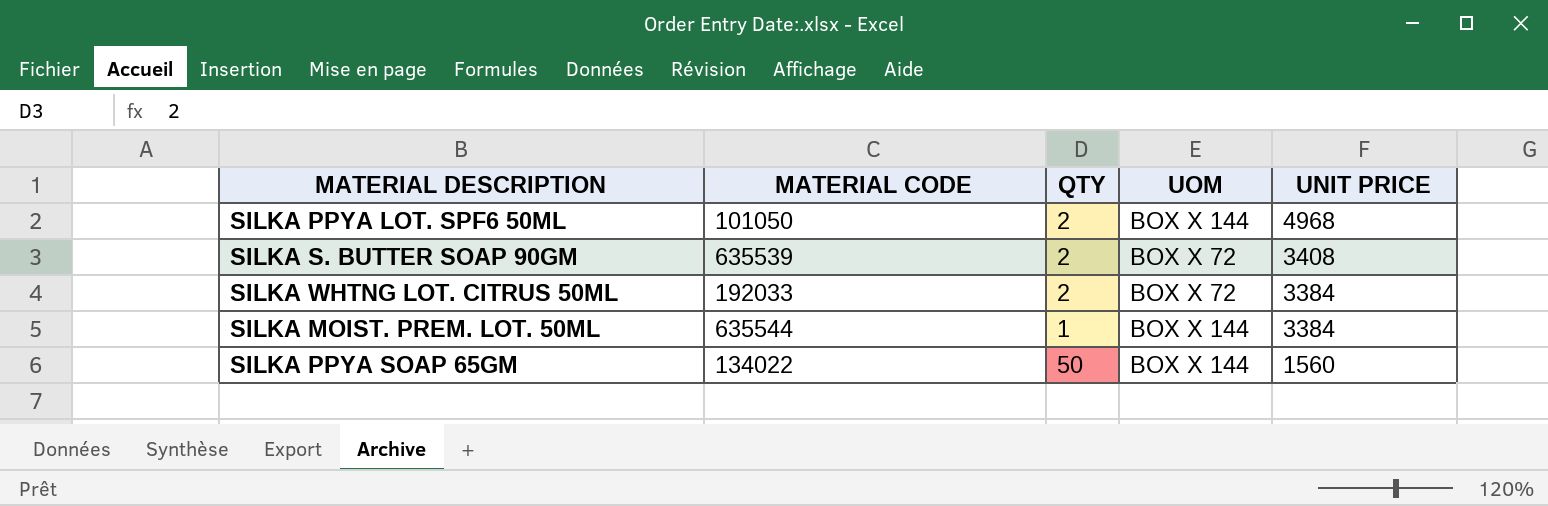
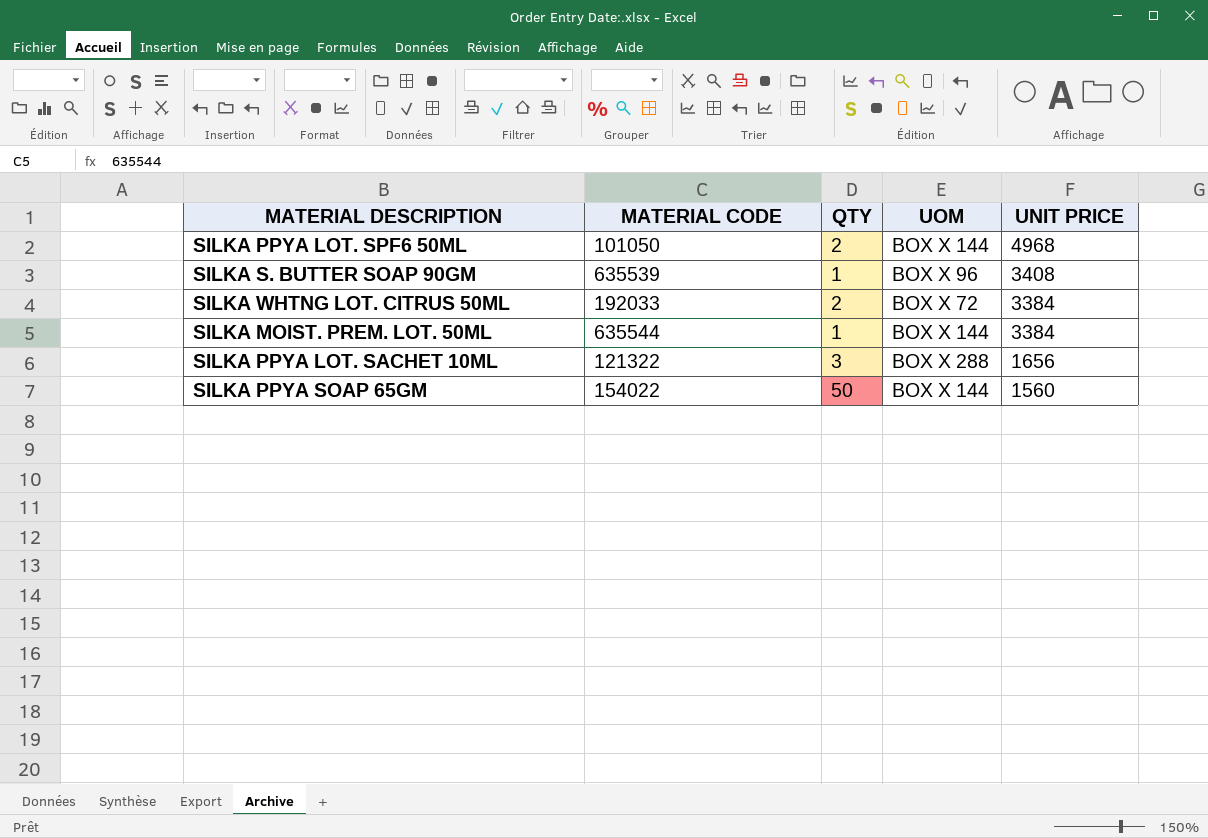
SILKA S. BUTTER SOAP 90GM | QTY: 2 -> 1
SILKA S. BUTTER SOAP 90GM | UOM: BOX X 72 -> BOX X 96
row SILKA PPYA LOT. SACHET 10ML: none -> 121322 | 3 | BOX X 288 | 1656
SILKA PPYA SOAP 65GM | MATERIAL CODE: 134022 -> 154022

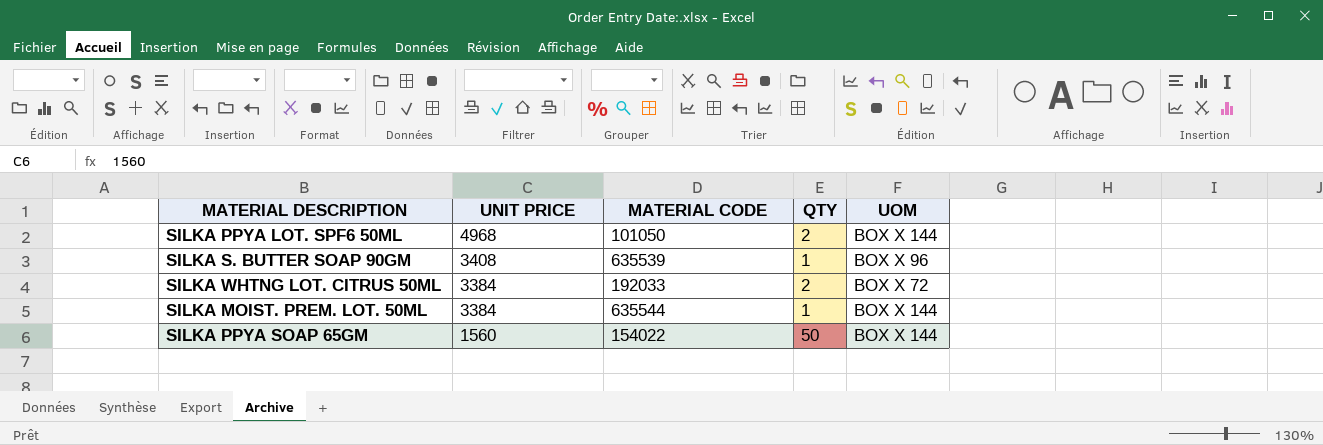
column UNIT PRICE | position: 5 -> 2
row SILKA PPYA LOT. SACHET 10ML: 121322 | 3 | BOX X 288 | 1656 -> none

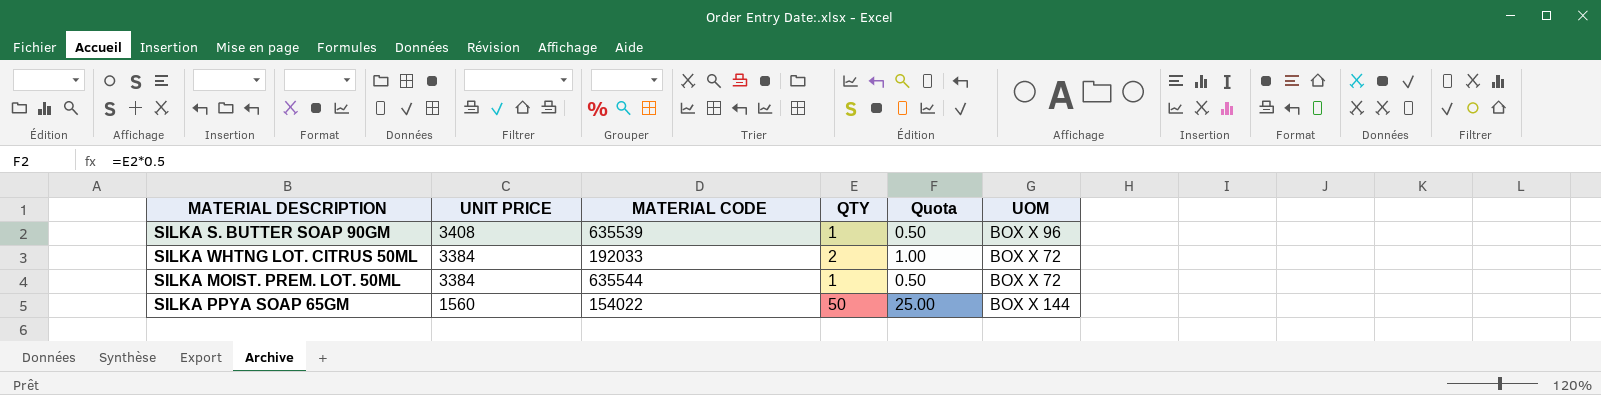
column Quota | formula: none -> [QTY] * 0.5
row SILKA PPYA LOT. SPF6 50ML: 4968 | 101050 | 2 | BOX X 144 -> none
SILKA MOIST. PREM. LOT. 50ML | UOM: BOX X 144 -> BOX X 72

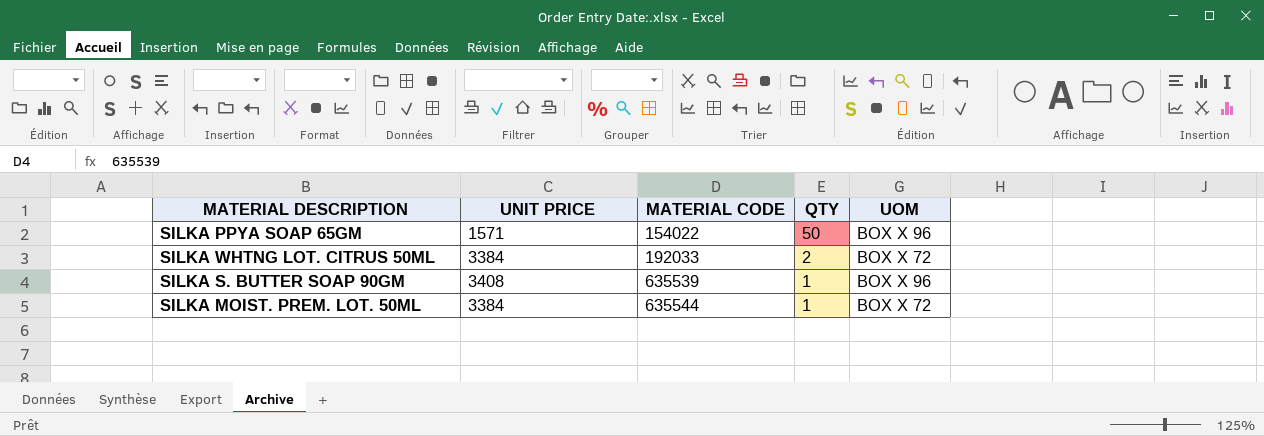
row order: UNIT PRICE descending -> MATERIAL CODE ascending
column Quota | formula: [QTY] * 0.5 -> none
SILKA PPYA SOAP 65GM | UNIT PRICE: 1560 -> 1571
SILKA PPYA SOAP 65GM | UOM: BOX X 144 -> BOX X 96

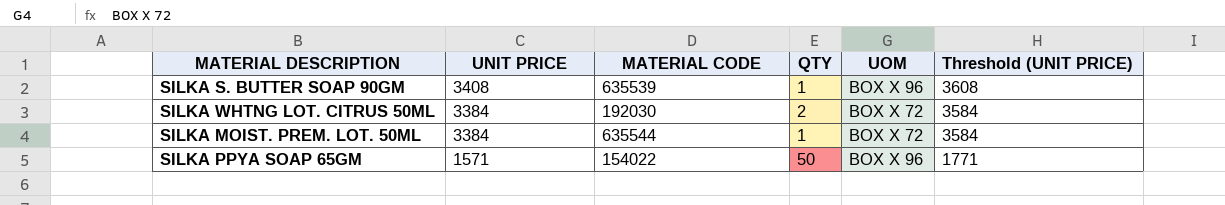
row order: MATERIAL CODE ascending -> UNIT PRICE descending
column Threshold (UNIT PRICE) | formula: none -> [UNIT PRICE] + 200
SILKA WHTNG LOT. CITRUS 50ML | MATERIAL CODE: 192033 -> 192030

